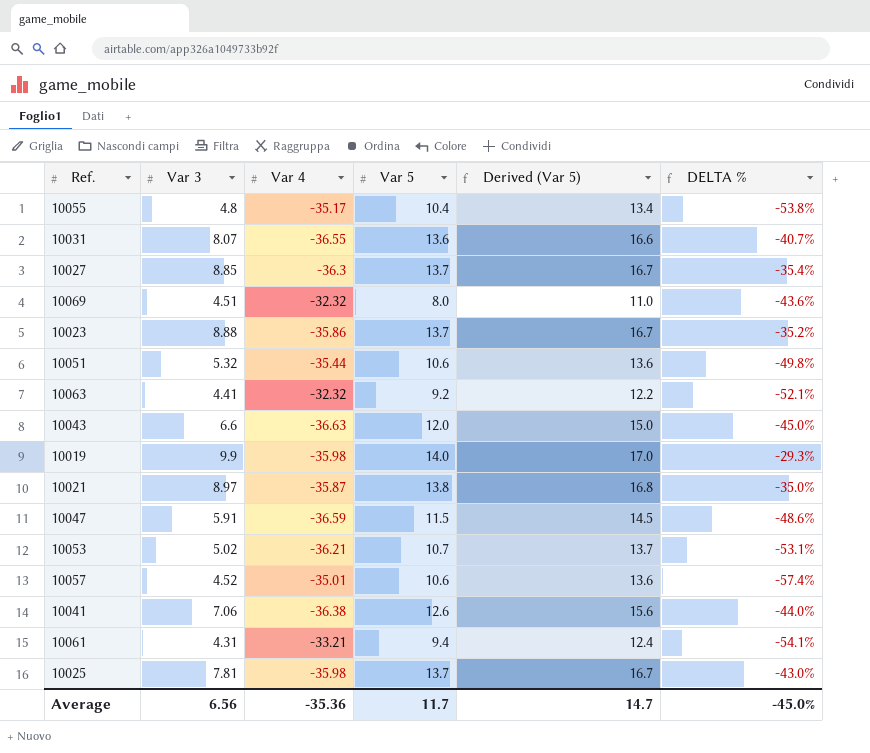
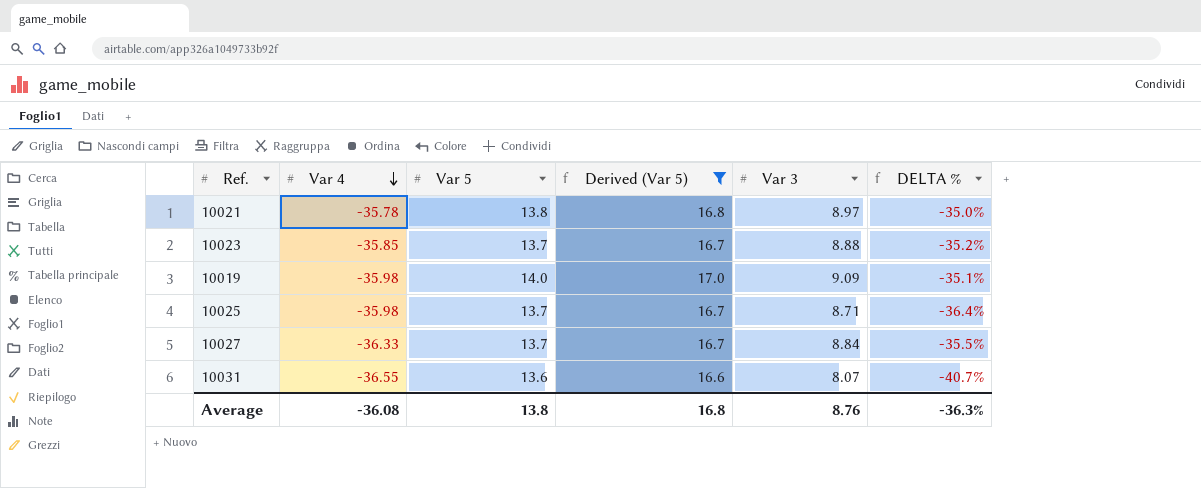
filter: none -> Derived (Var 5) >= 16.6
row order: none -> Var 4 descending
column Var 3 | position: 2 -> 5
10021 | Var 4: -35.87 -> -35.78
10023 | Var 4: -35.86 -> -35.85
10019 | Var 3: 9.9 -> 9.09
10019 | DELTA %: -29.3% -> -35.1%
10025 | Var 3: 7.81 -> 8.71
10025 | DELTA %: -43.0% -> -36.4%
10027 | Var 4: -36.3 -> -36.33
10027 | Var 3: 8.85 -> 8.84
10027 | DELTA %: -35.4% -> -35.5%
Average | Var 4: -35.36 -> -36.08
Average | Var 5: 11.7 -> 13.8
Average | Derived (Var 5): 14.7 -> 16.8
Average | Var 3: 6.56 -> 8.76
Average | DELTA %: -45.0% -> -36.3%

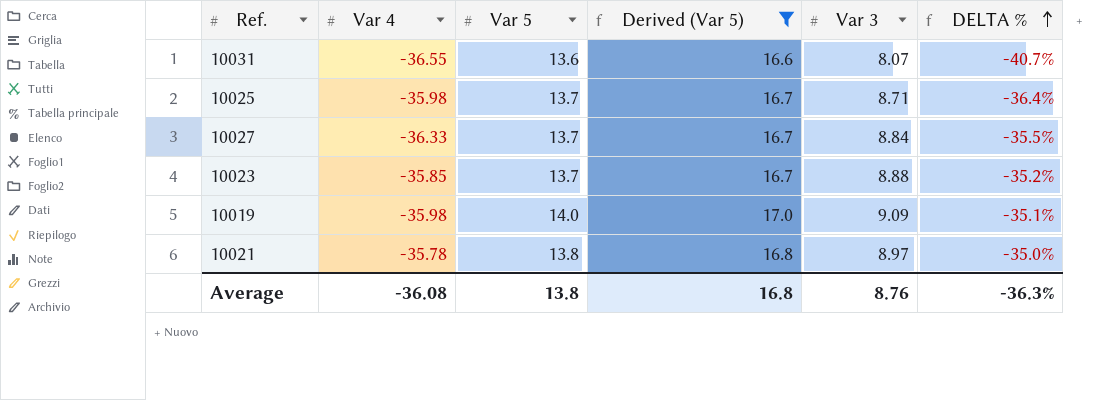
row order: Var 4 descending -> DELTA % ascending

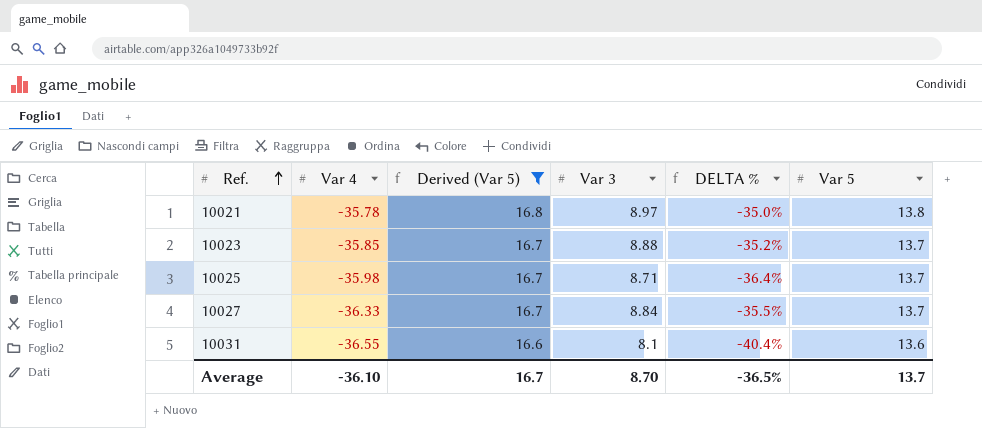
row order: DELTA % ascending -> Ref. ascending
column Var 5 | position: 3 -> 6
row 10019: -35.98 | 14.0 | 17.0 | 9.09 | -35.1% -> none
10031 | Var 3: 8.07 -> 8.1
10031 | DELTA %: -40.7% -> -40.4%
Average | Var 4: -36.08 -> -36.10
Average | Derived (Var 5): 16.8 -> 16.7
Average | Var 3: 8.76 -> 8.70
Average | DELTA %: -36.3% -> -36.5%
Average | Var 5: 13.8 -> 13.7

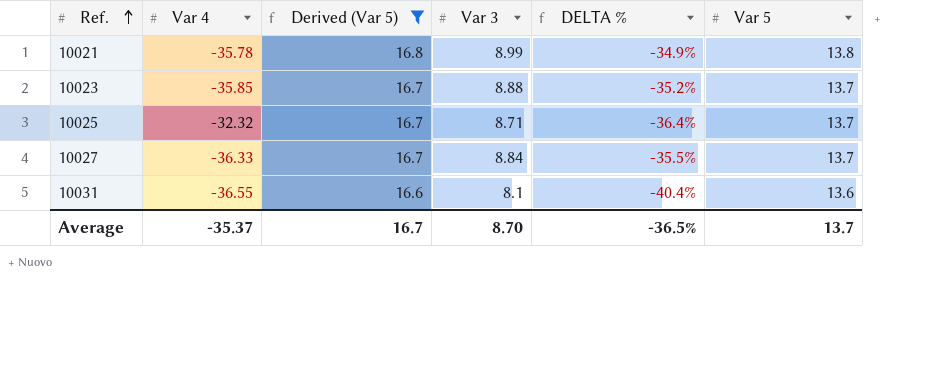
10021 | Var 3: 8.97 -> 8.99
10021 | DELTA %: -35.0% -> -34.9%
10025 | Var 4: -35.98 -> -32.32
Average | Var 4: -36.10 -> -35.37

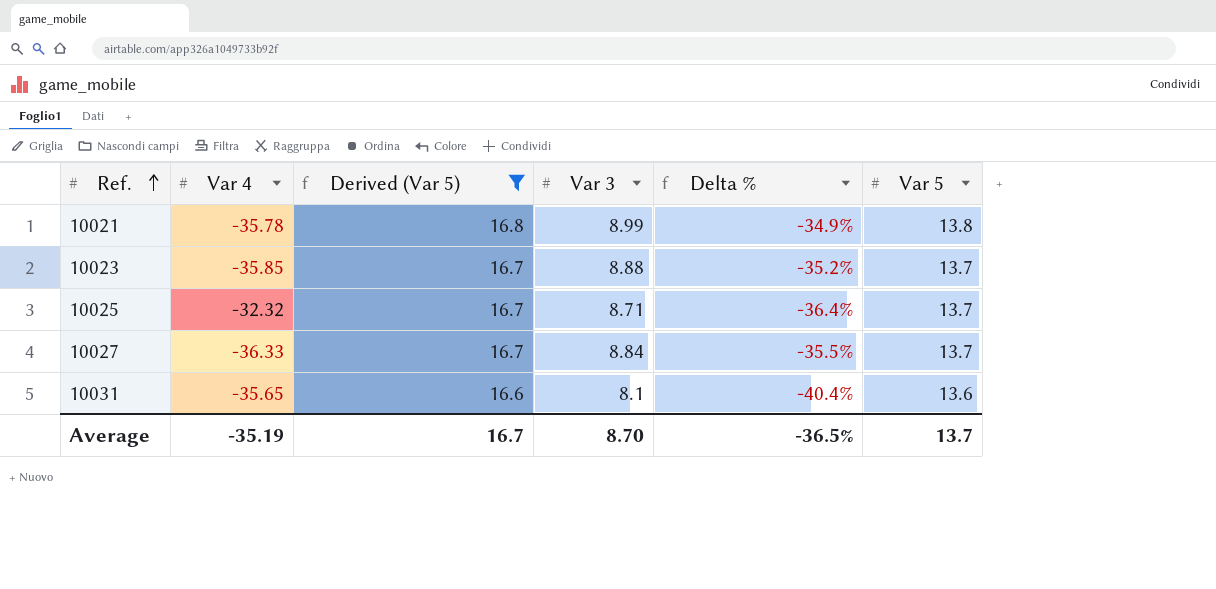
column name: DELTA % -> Delta %
10031 | Var 4: -36.55 -> -35.65
Average | Var 4: -35.37 -> -35.19

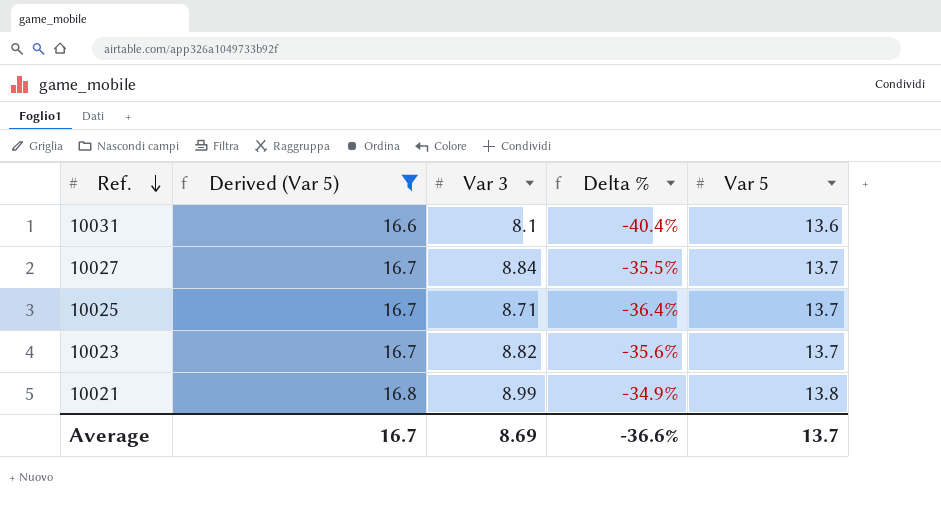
row order: Ref. ascending -> Ref. descending
column Var 4 | position: 2 -> none
10023 | Var 3: 8.88 -> 8.82
10023 | Delta %: -35.2% -> -35.6%
Average | Var 3: 8.70 -> 8.69
Average | Delta %: -36.5% -> -36.6%

